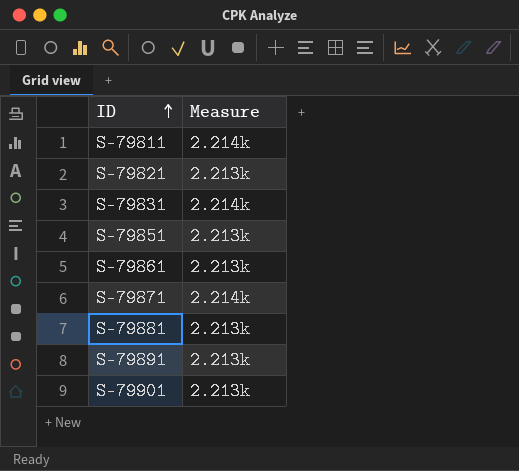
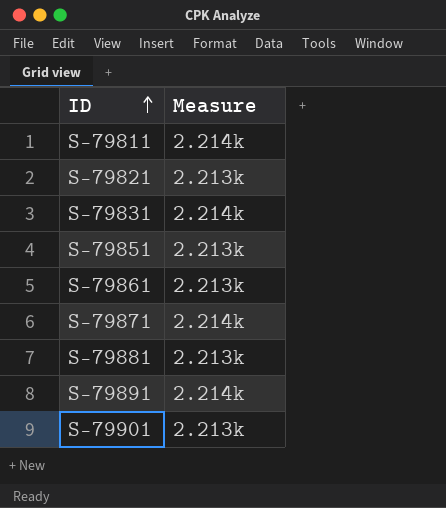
S-79891 | Measure: 2.213k -> 2.214k

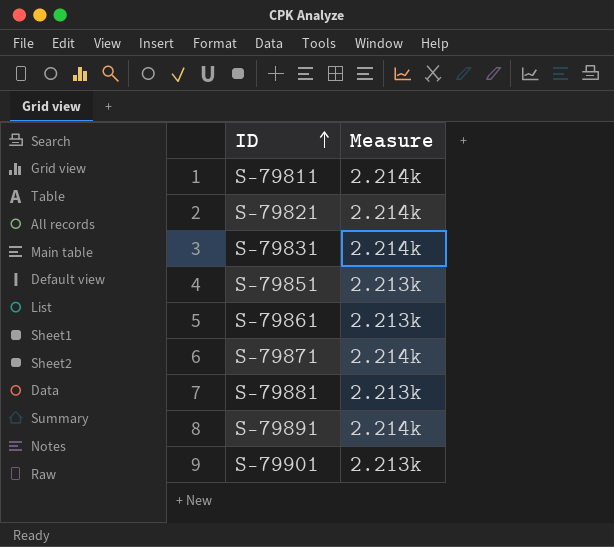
S-79821 | Measure: 2.213k -> 2.214k

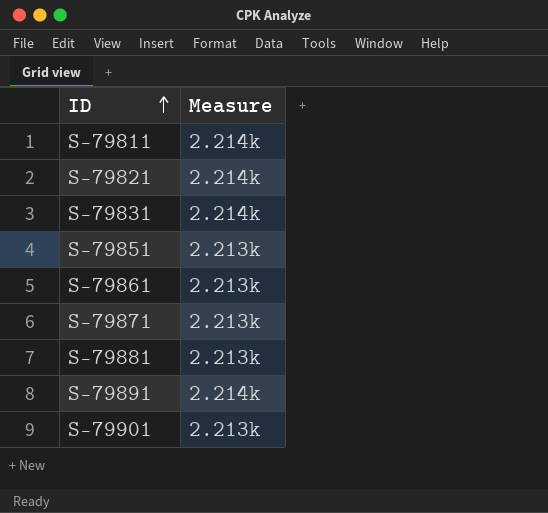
S-79871 | Measure: 2.214k -> 2.213k

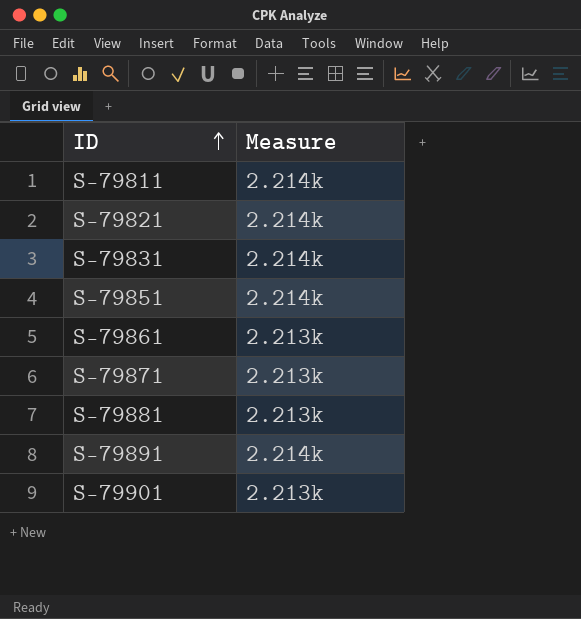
S-79851 | Measure: 2.213k -> 2.214k

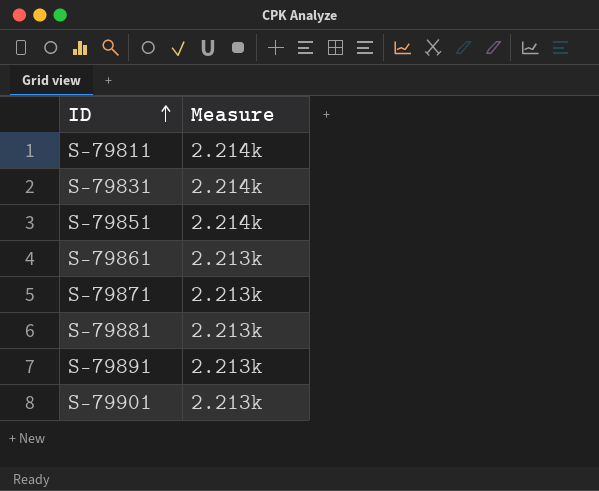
row S-79821: 2.214k -> none
S-79891 | Measure: 2.214k -> 2.213k

